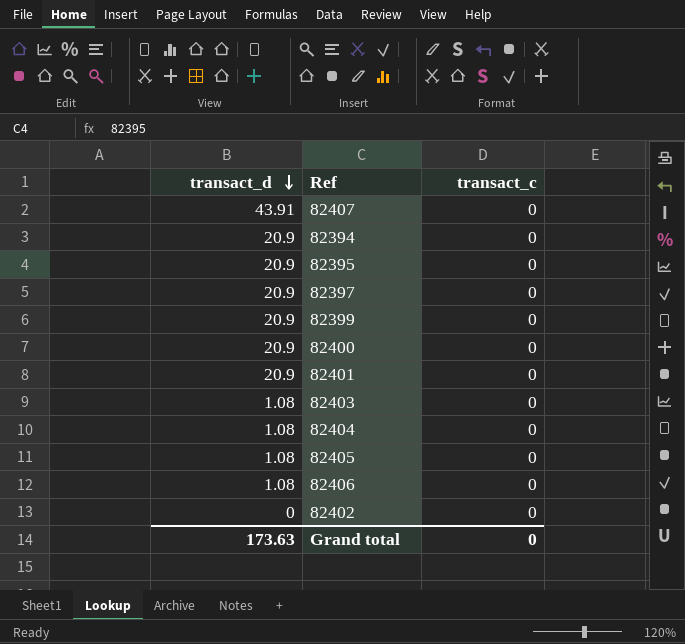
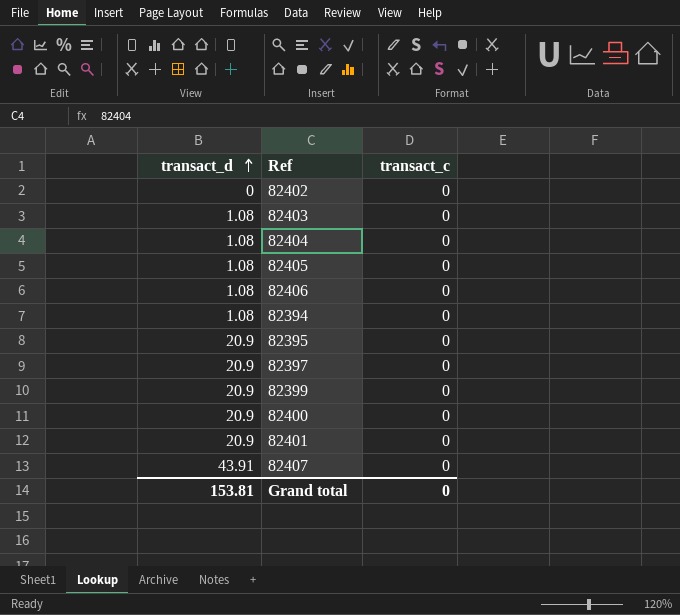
row order: transact_d descending -> transact_d ascending
82394 | transact_d: 20.9 -> 1.08
Grand total | transact_d: 173.63 -> 153.81

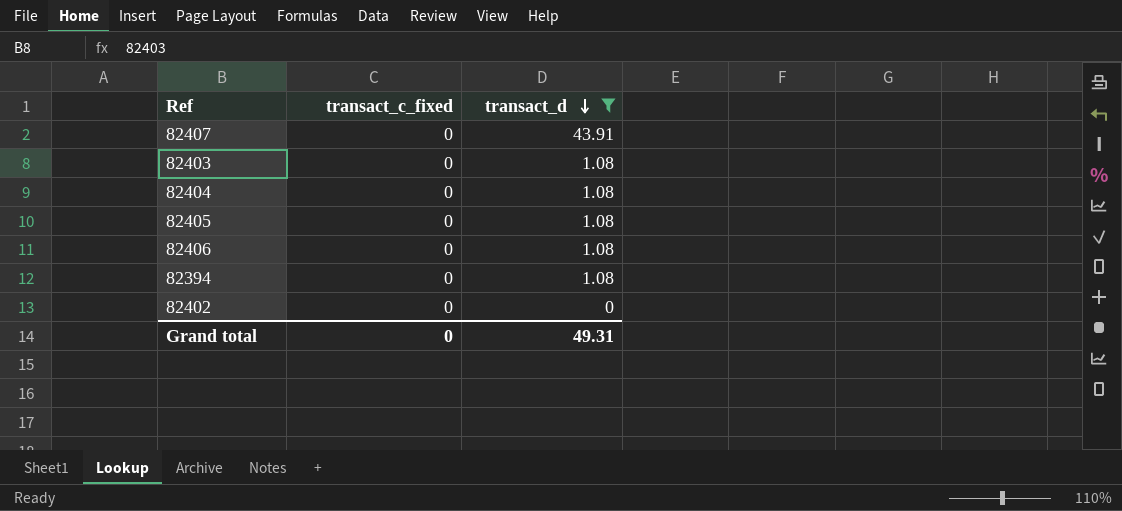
filter: none -> transact_d != 20.9
row order: transact_d ascending -> transact_d descending
column name: transact_c -> transact_c_fixed
column transact_d | position: 1 -> 3
Grand total | transact_d: 153.81 -> 49.31

